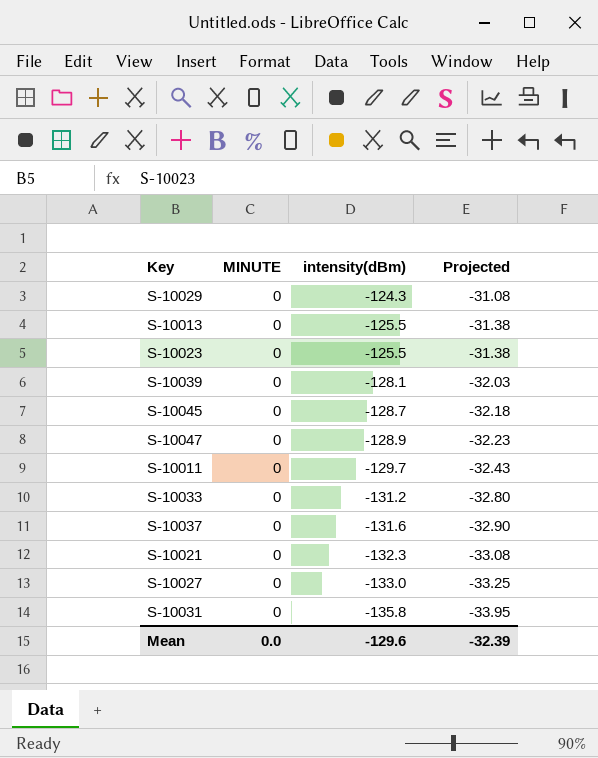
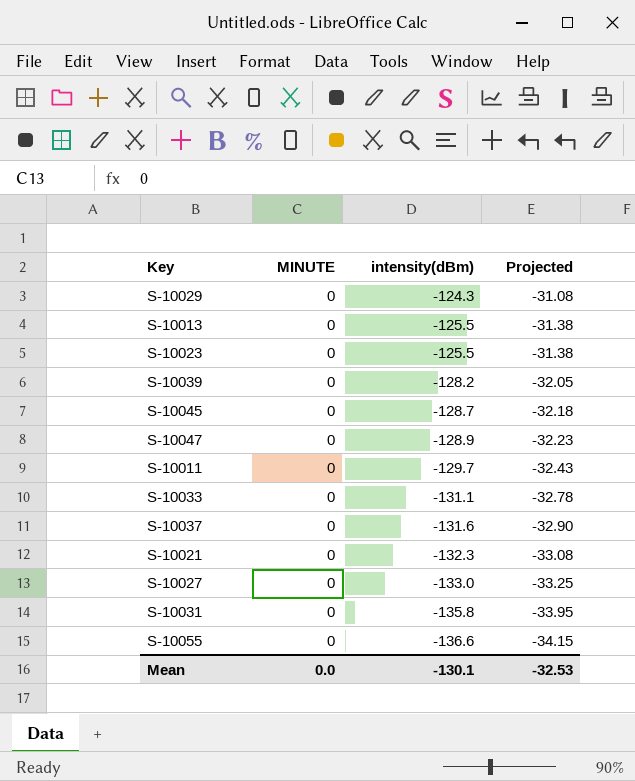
S-10039 | intensity(dBm): -128.1 -> -128.2
S-10039 | Projected: -32.03 -> -32.05
S-10033 | intensity(dBm): -131.2 -> -131.1
S-10033 | Projected: -32.80 -> -32.78
row S-10055: none -> 0 | -136.6 | -34.15
Mean | intensity(dBm): -129.6 -> -130.1
Mean | Projected: -32.39 -> -32.53

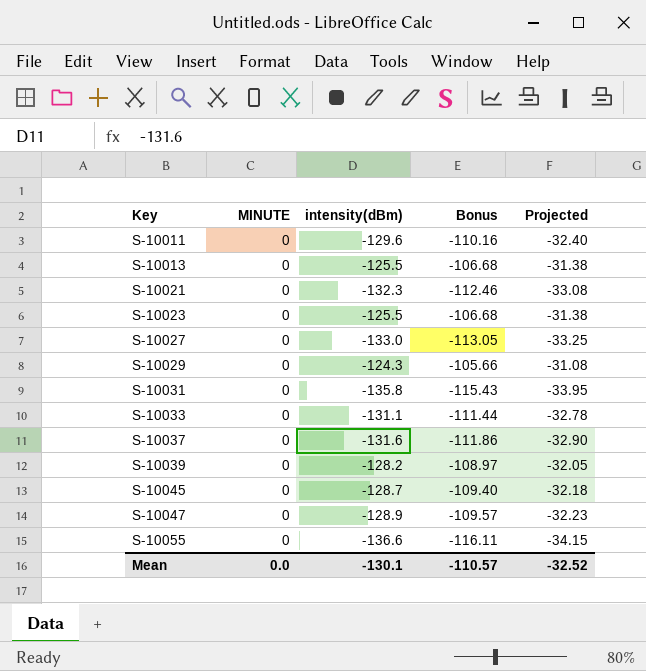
row order: intensity(dBm) descending -> Key ascending
column Bonus | formula: none -> [intensity(dBm)] * 0.85
S-10011 | intensity(dBm): -129.7 -> -129.6
S-10011 | Projected: -32.43 -> -32.40
Mean | Projected: -32.53 -> -32.52

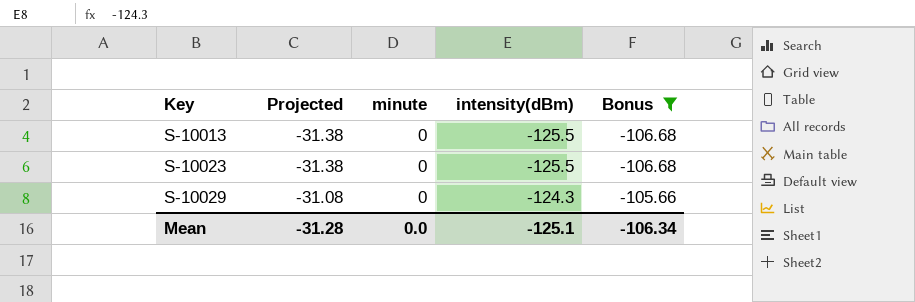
filter: none -> Bonus >= -106.68
column Projected | position: 5 -> 2
column name: MINUTE -> minute
Mean | Projected: -32.52 -> -31.28
Mean | intensity(dBm): -130.1 -> -125.1
Mean | Bonus: -110.57 -> -106.34

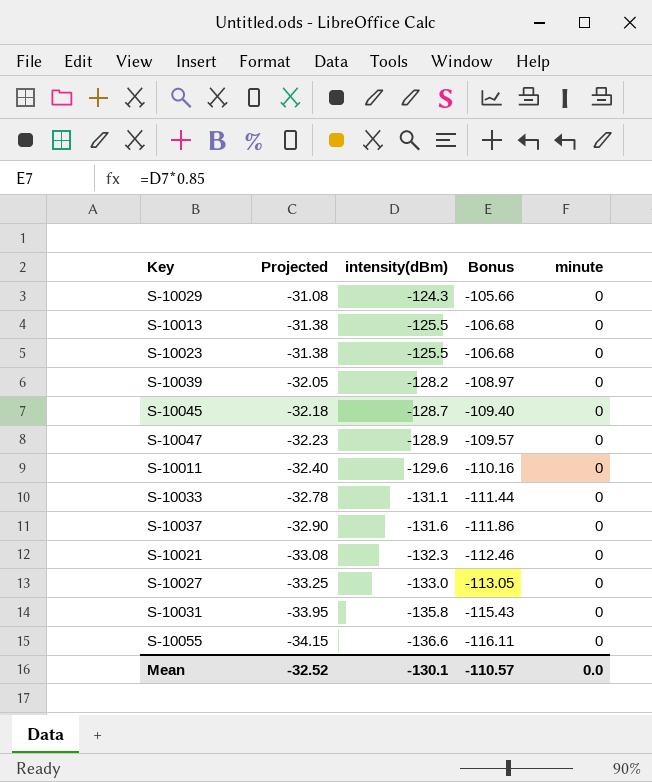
filter: Bonus >= -106.68 -> none
row order: Key ascending -> Projected descending
column minute | position: 3 -> 5
Mean | Projected: -31.28 -> -32.52
Mean | intensity(dBm): -125.1 -> -130.1
Mean | Bonus: -106.34 -> -110.57

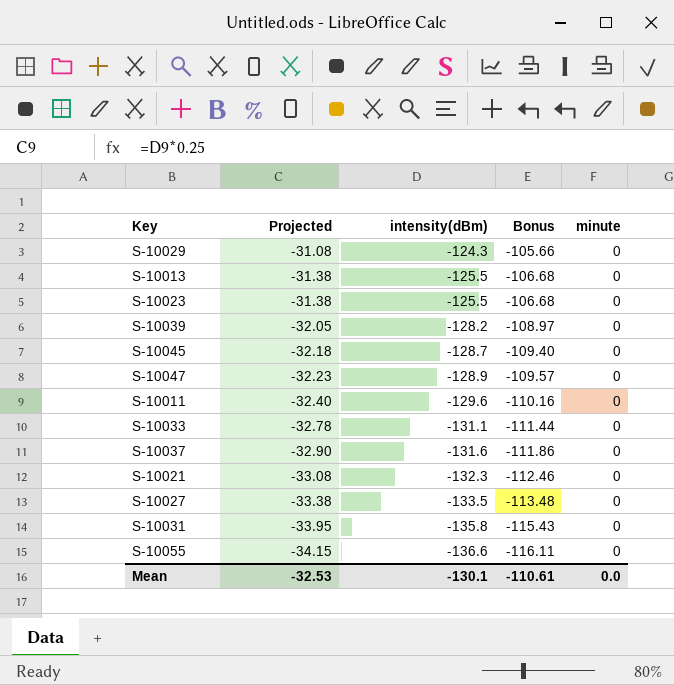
S-10027 | Projected: -33.25 -> -33.38
S-10027 | intensity(dBm): -133.0 -> -133.5
S-10027 | Bonus: -113.05 -> -113.48
Mean | Projected: -32.52 -> -32.53
Mean | Bonus: -110.57 -> -110.61

